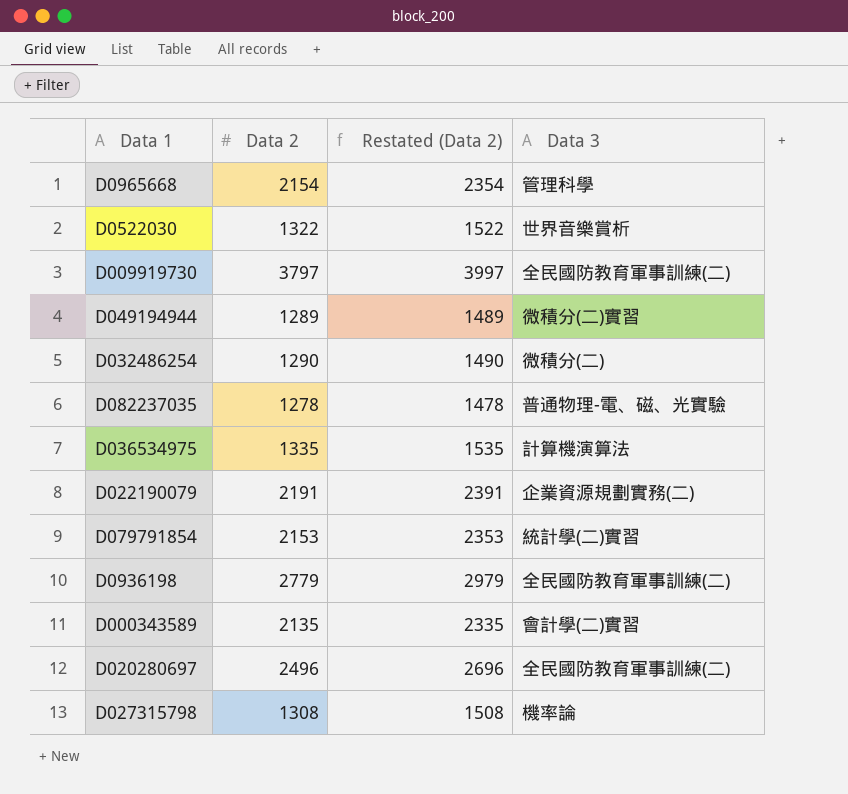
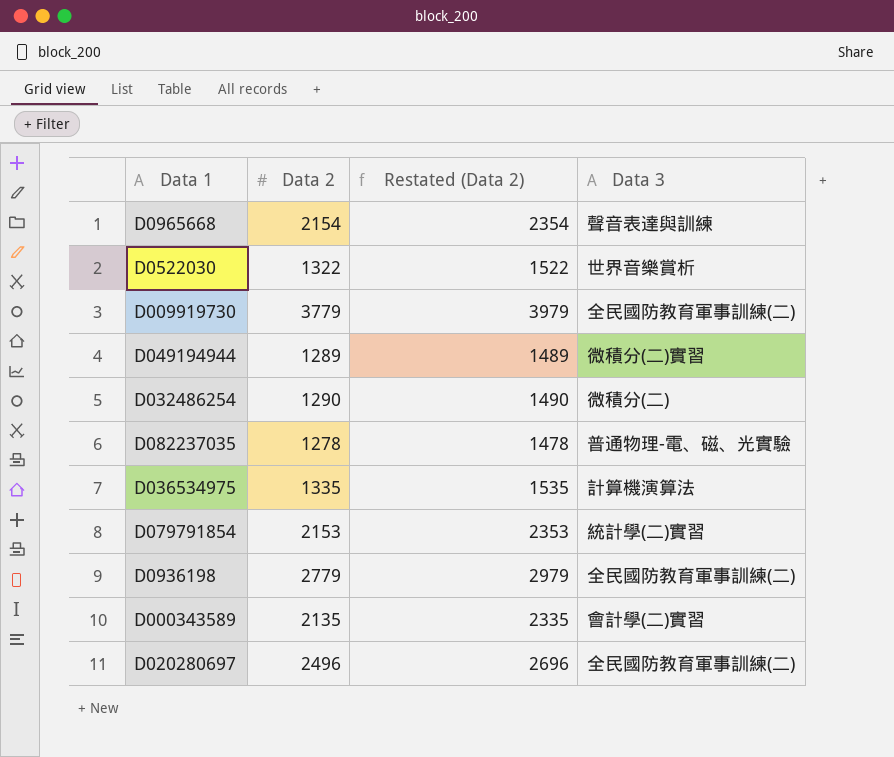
row D022190079: 2191 | 2391 | 企業資源規劃實務(二) -> none
row D027315798: 1308 | 1508 | 機率論 -> none
D0965668 | Data 3: 管理科學 -> 聲音表達與訓練
D009919730 | Data 2: 3797 -> 3779
D009919730 | Restated (Data 2): 3997 -> 3979

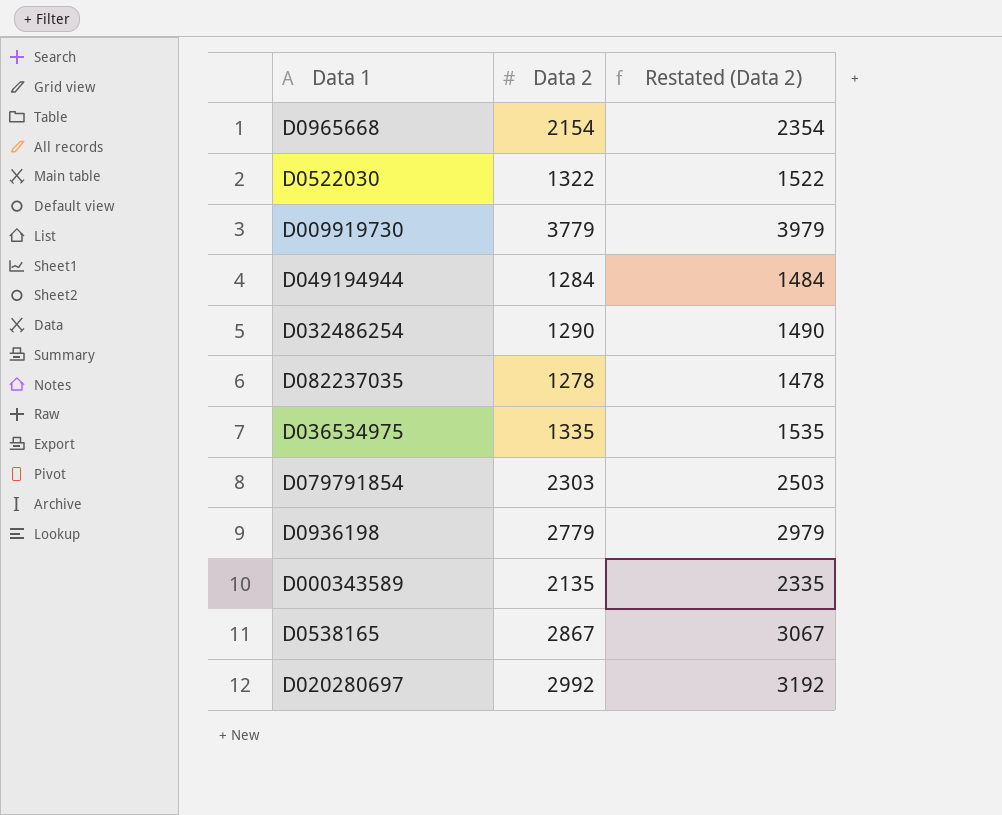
column Data 3 | position: 4 -> none
D049194944 | Data 2: 1289 -> 1284
D049194944 | Restated (Data 2): 1489 -> 1484
D079791854 | Data 2: 2153 -> 2303
D079791854 | Restated (Data 2): 2353 -> 2503
row D0538165: none -> 2867 | 3067
D020280697 | Data 2: 2496 -> 2992
D020280697 | Restated (Data 2): 2696 -> 3192

